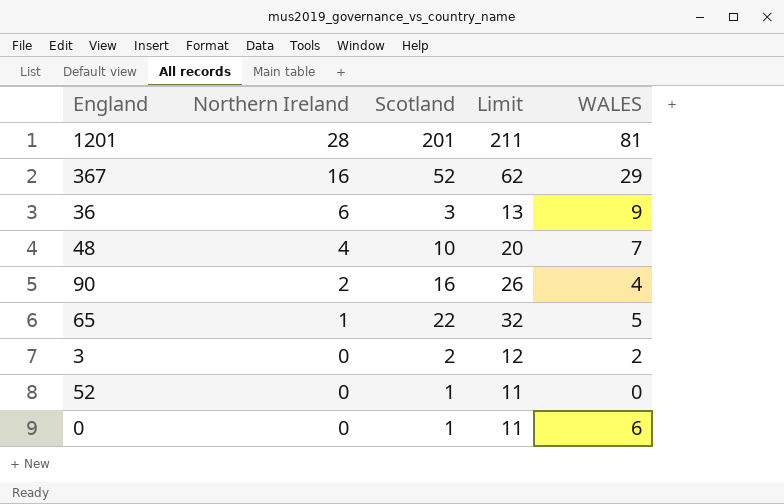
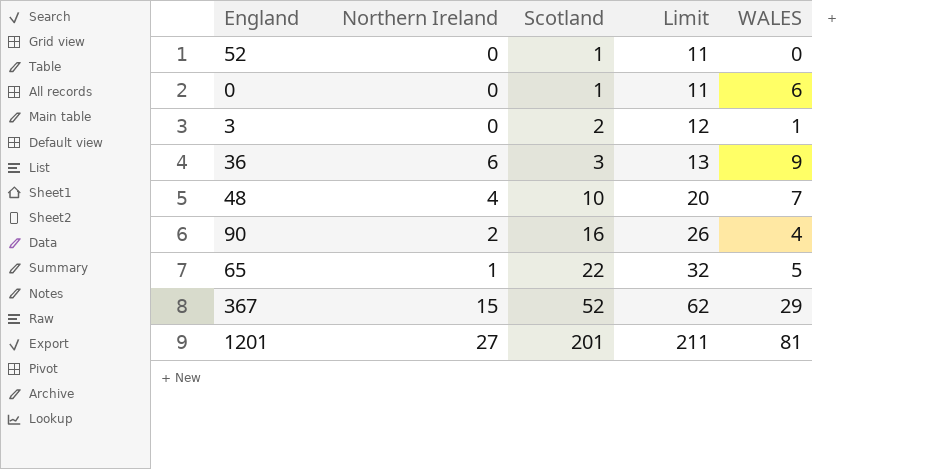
row order: Northern Ireland descending -> Scotland ascending
3 | WALES: 2 -> 1
367 | Northern Ireland: 16 -> 15
1201 | Northern Ireland: 28 -> 27

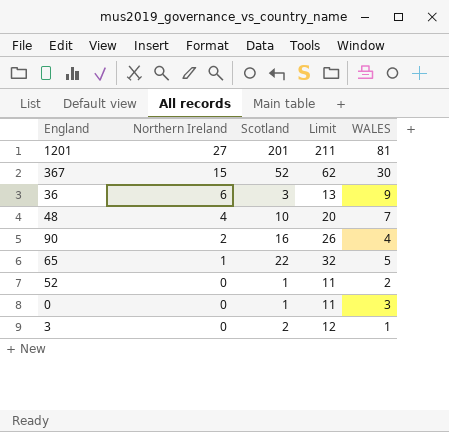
row order: Scotland ascending -> Northern Ireland descending
367 | WALES: 29 -> 30
52 | WALES: 0 -> 2
0 | WALES: 6 -> 3

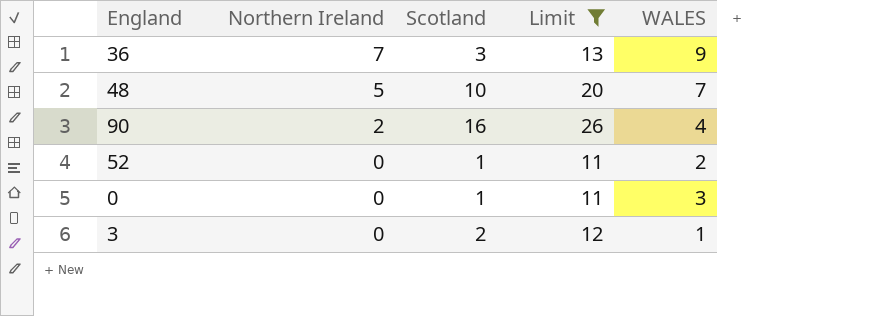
filter: none -> Limit <= 26
36 | Northern Ireland: 6 -> 7
48 | Northern Ireland: 4 -> 5

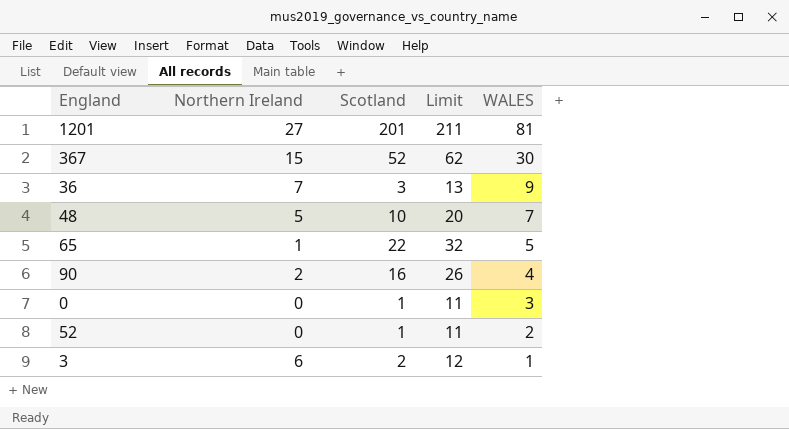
filter: Limit <= 26 -> none
row order: Northern Ireland descending -> WALES descending
3 | Northern Ireland: 0 -> 6

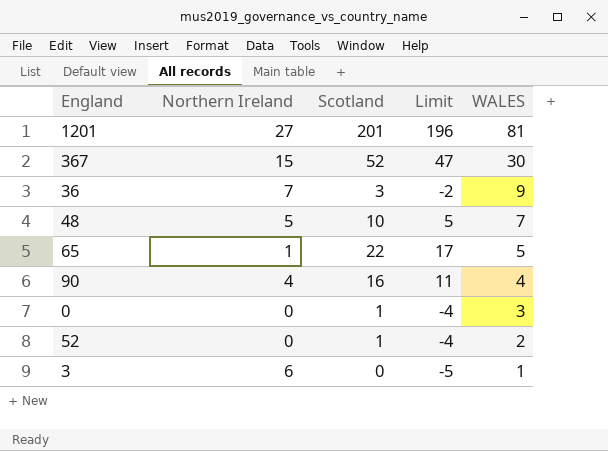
column Limit | formula: [Scotland] + 10 -> [Scotland] - 5
90 | Northern Ireland: 2 -> 4
3 | Scotland: 2 -> 0

